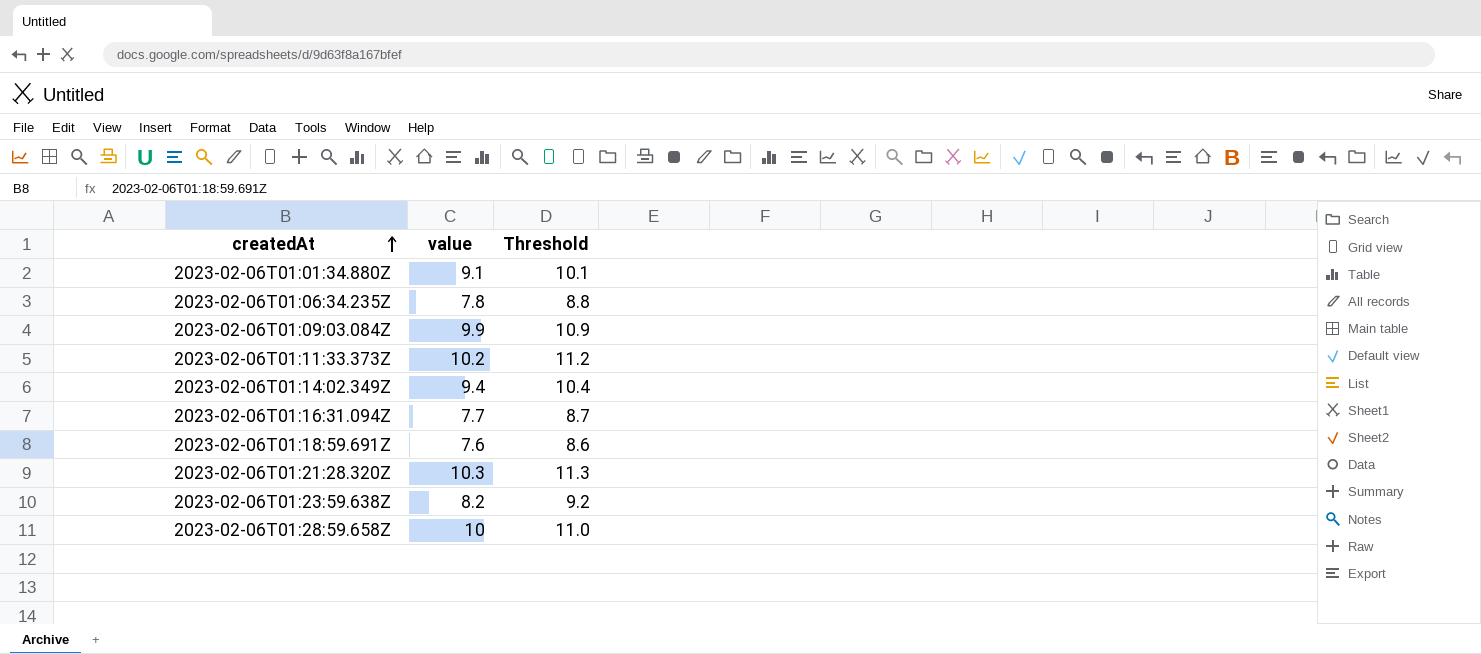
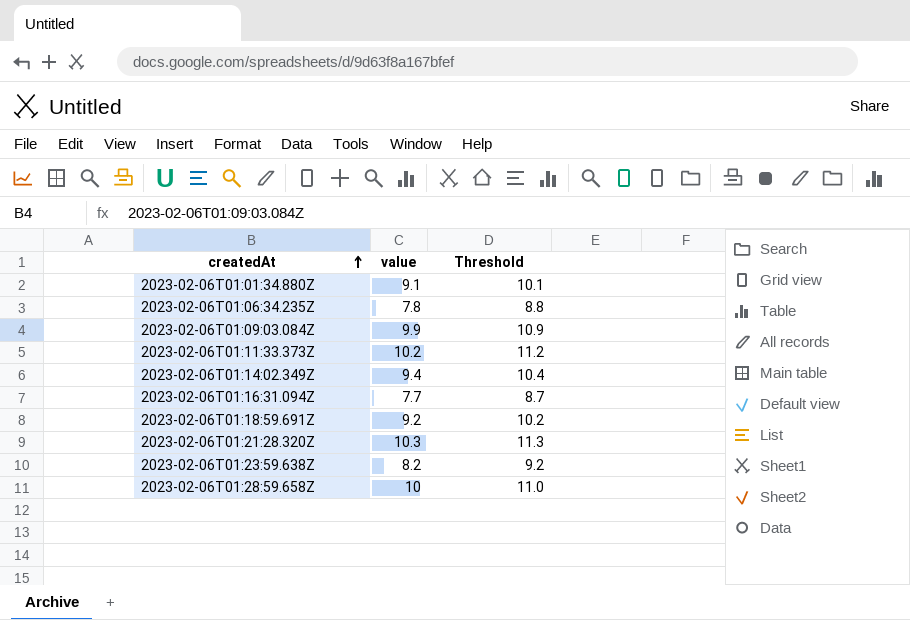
2023-02-06T01:18:59.691Z | value: 7.6 -> 9.2
2023-02-06T01:18:59.691Z | Threshold: 8.6 -> 10.2

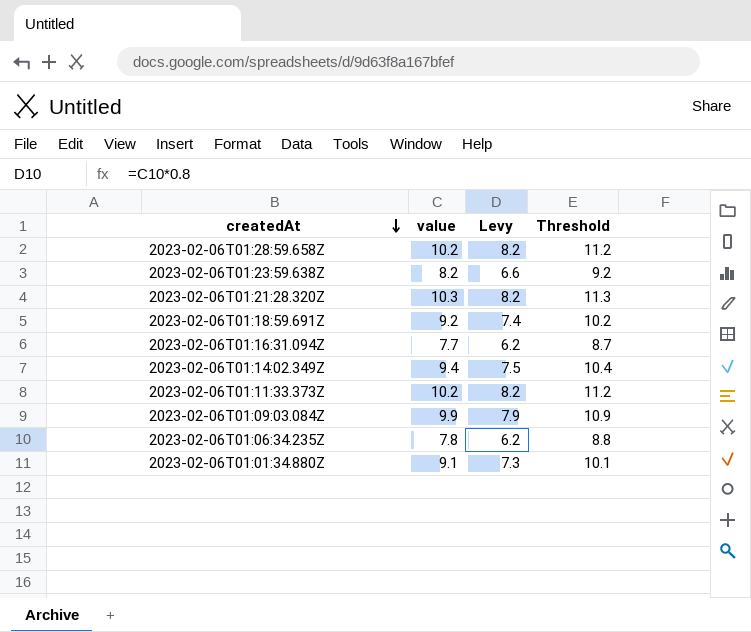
row order: createdAt ascending -> createdAt descending
column Levy | formula: none -> [value] * 0.8
2023-02-06T01:28:59.658Z | value: 10 -> 10.2
2023-02-06T01:28:59.658Z | Threshold: 11.0 -> 11.2

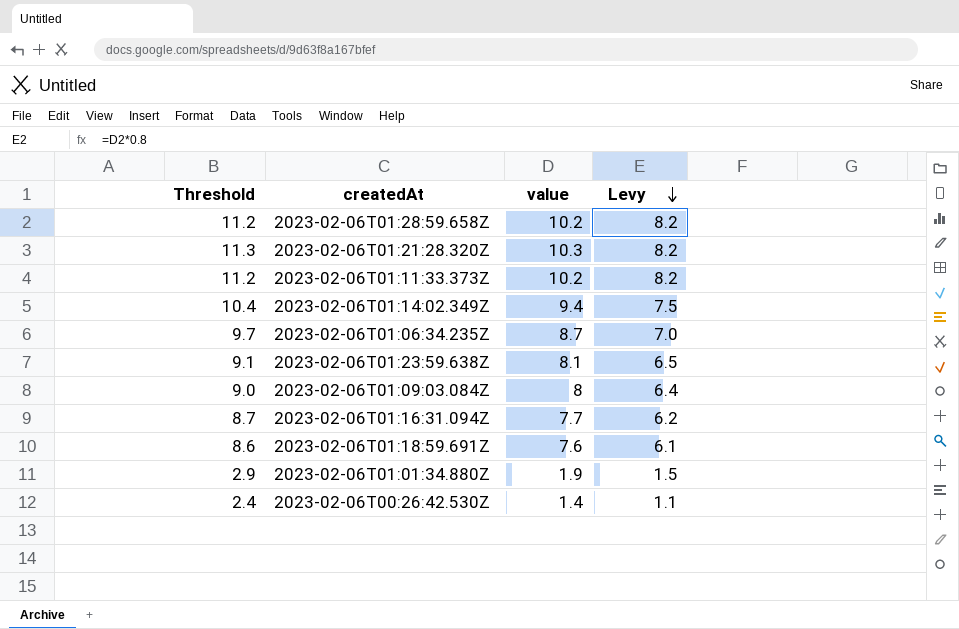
row order: createdAt descending -> Levy descending
column Threshold | position: 4 -> 1
2023-02-06T01:06:34.235Z | Threshold: 8.8 -> 9.7
2023-02-06T01:06:34.235Z | value: 7.8 -> 8.7
2023-02-06T01:06:34.235Z | Levy: 6.2 -> 7.0
2023-02-06T01:23:59.638Z | Threshold: 9.2 -> 9.1
2023-02-06T01:23:59.638Z | value: 8.2 -> 8.1
2023-02-06T01:23:59.638Z | Levy: 6.6 -> 6.5
2023-02-06T01:09:03.084Z | Threshold: 10.9 -> 9.0
2023-02-06T01:09:03.084Z | value: 9.9 -> 8
2023-02-06T01:09:03.084Z | Levy: 7.9 -> 6.4
2023-02-06T01:18:59.691Z | Threshold: 10.2 -> 8.6
2023-02-06T01:18:59.691Z | value: 9.2 -> 7.6
2023-02-06T01:18:59.691Z | Levy: 7.4 -> 6.1
2023-02-06T01:01:34.880Z | Threshold: 10.1 -> 2.9
2023-02-06T01:01:34.880Z | value: 9.1 -> 1.9
2023-02-06T01:01:34.880Z | Levy: 7.3 -> 1.5
row 2023-02-06T00:26:42.530Z: none -> 2.4 | 1.4 | 1.1

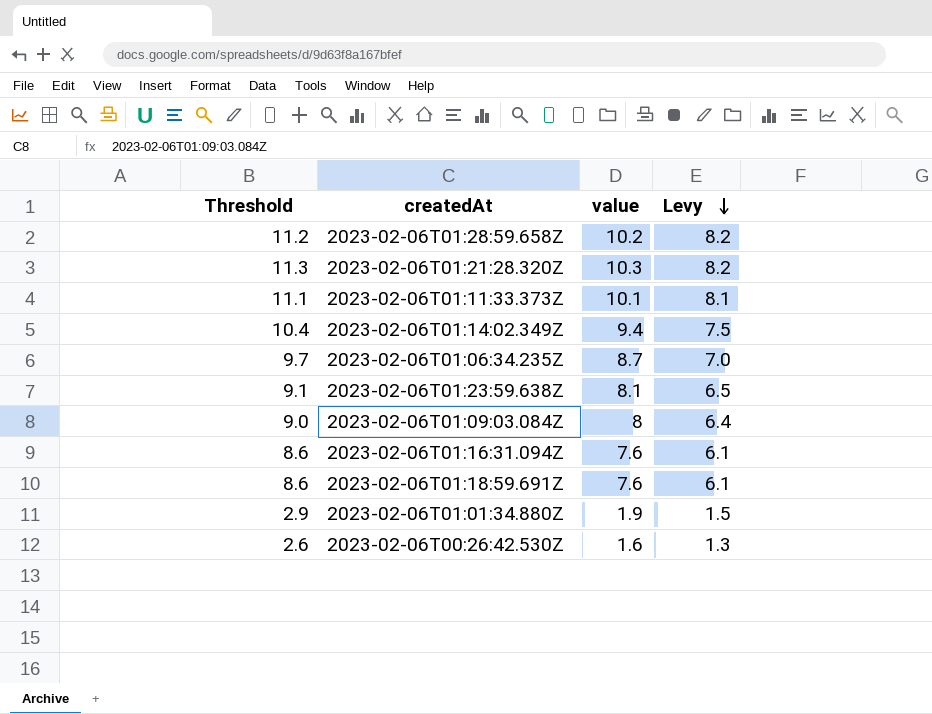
2023-02-06T01:11:33.373Z | Threshold: 11.2 -> 11.1
2023-02-06T01:11:33.373Z | value: 10.2 -> 10.1
2023-02-06T01:11:33.373Z | Levy: 8.2 -> 8.1
2023-02-06T01:16:31.094Z | Threshold: 8.7 -> 8.6
2023-02-06T01:16:31.094Z | value: 7.7 -> 7.6
2023-02-06T01:16:31.094Z | Levy: 6.2 -> 6.1
2023-02-06T00:26:42.530Z | Threshold: 2.4 -> 2.6
2023-02-06T00:26:42.530Z | value: 1.4 -> 1.6
2023-02-06T00:26:42.530Z | Levy: 1.1 -> 1.3

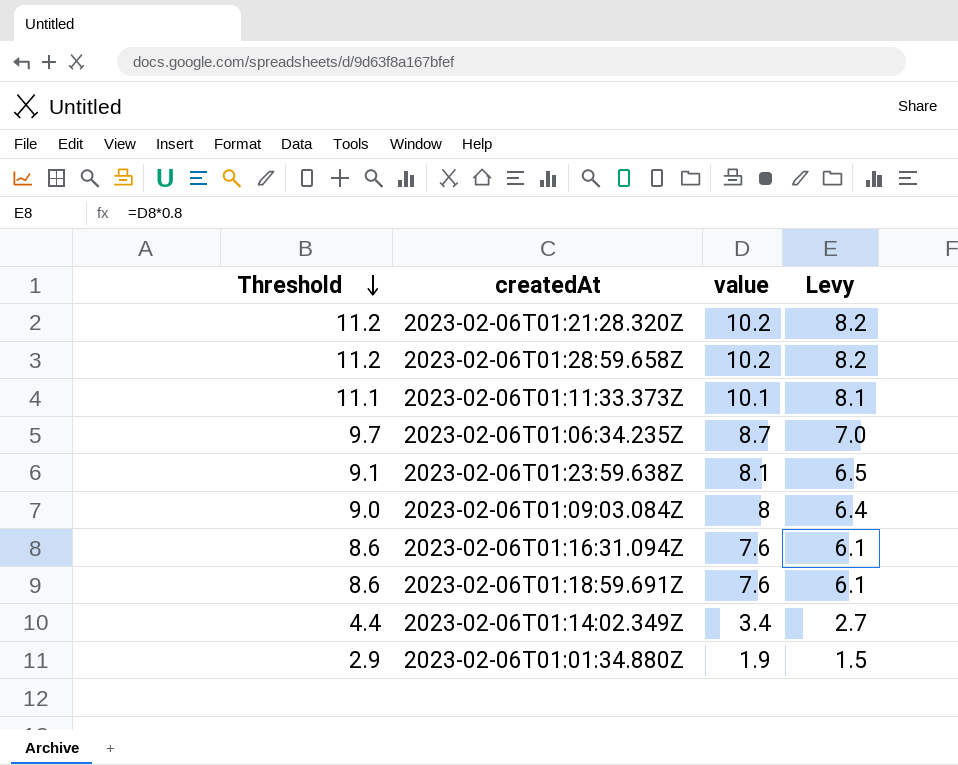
row order: Levy descending -> Threshold descending
row 2023-02-06T00:26:42.530Z: 2.6 | 1.6 | 1.3 -> none
2023-02-06T01:21:28.320Z | Threshold: 11.3 -> 11.2
2023-02-06T01:21:28.320Z | value: 10.3 -> 10.2
2023-02-06T01:14:02.349Z | Threshold: 10.4 -> 4.4
2023-02-06T01:14:02.349Z | value: 9.4 -> 3.4
2023-02-06T01:14:02.349Z | Levy: 7.5 -> 2.7

